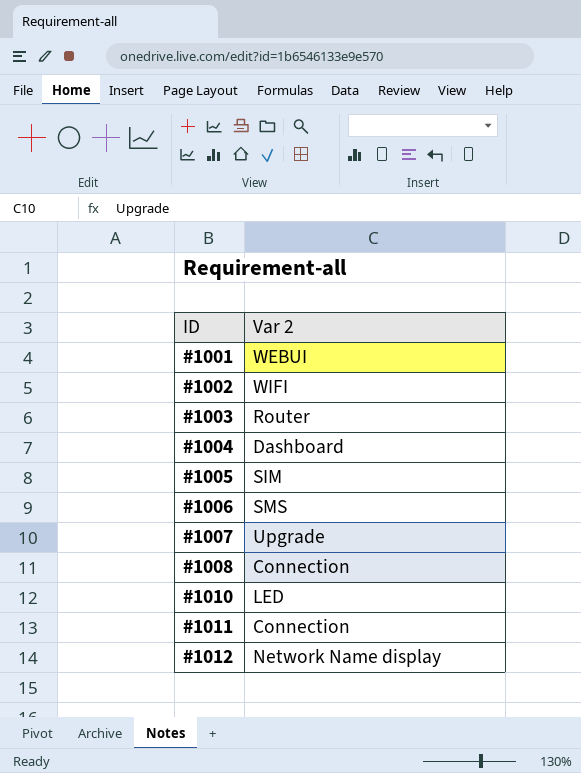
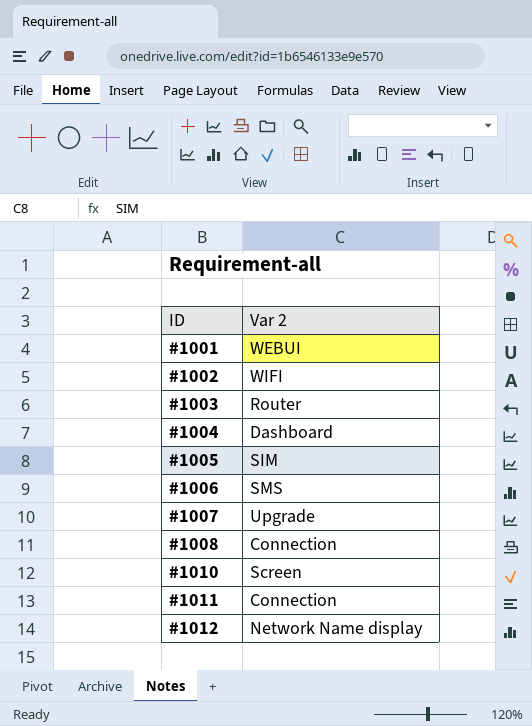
#1010 | Var 2: LED -> Screen

